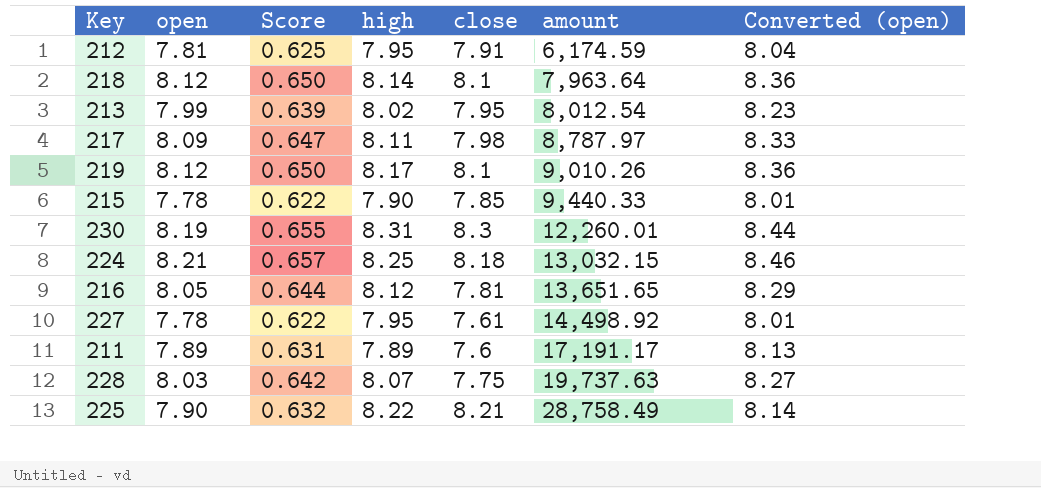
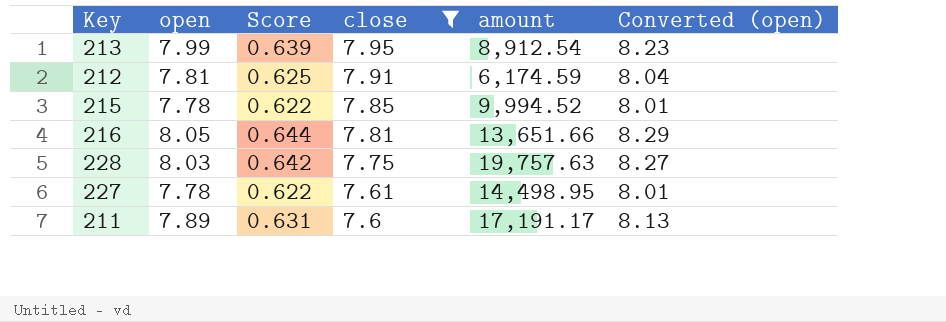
filter: none -> close <= 7.95
row order: amount ascending -> close descending
column high | position: 4 -> none
213 | amount: 8,012.54 -> 8,912.54
215 | amount: 9,440.33 -> 9,994.52
216 | amount: 13,651.65 -> 13,651.66
228 | amount: 19,737.63 -> 19,757.63
227 | amount: 14,498.92 -> 14,498.95

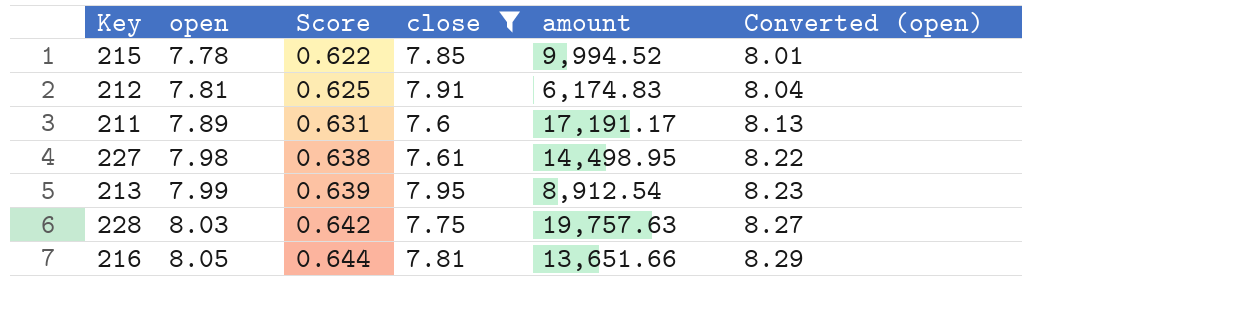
row order: close descending -> open ascending
212 | amount: 6,174.59 -> 6,174.83
227 | open: 7.78 -> 7.98
227 | Score: 0.622 -> 0.638
227 | Converted (open): 8.01 -> 8.22

